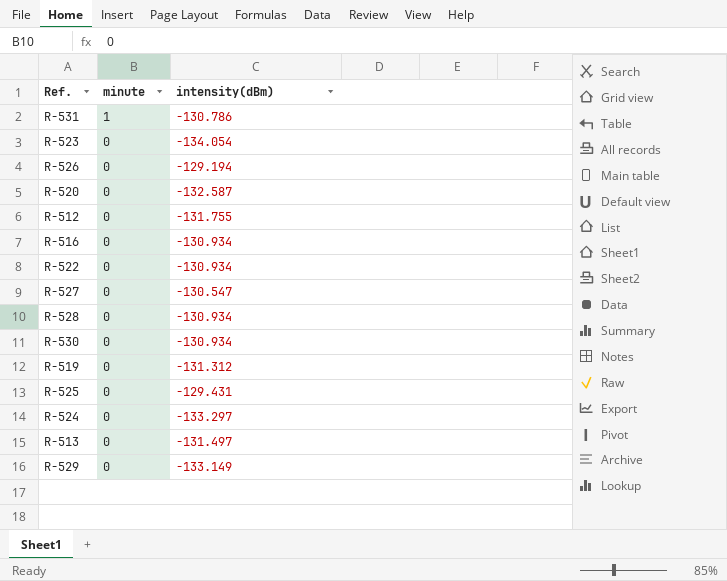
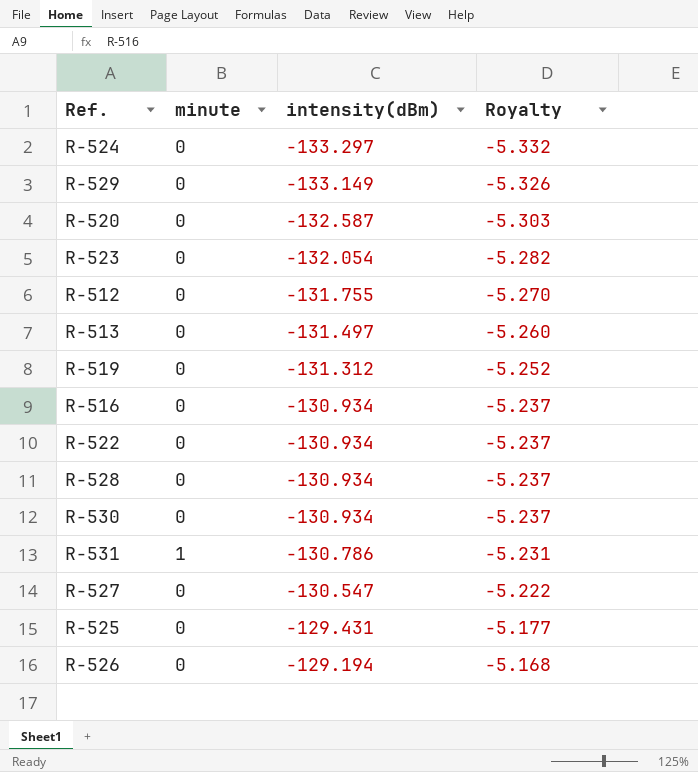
row order: minute descending -> intensity(dBm) ascending
column Royalty | formula: none -> [intensity(dBm)] * 0.04
R-523 | intensity(dBm): -134.054 -> -132.054

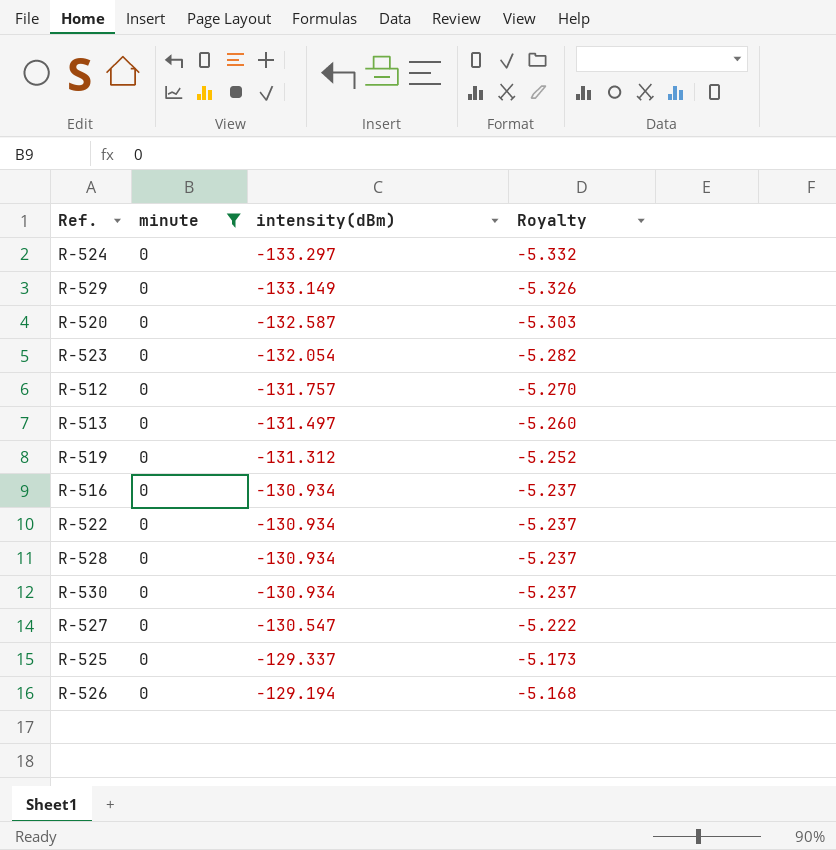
filter: none -> minute = 0
R-512 | intensity(dBm): -131.755 -> -131.757
R-525 | intensity(dBm): -129.431 -> -129.337
R-525 | Royalty: -5.177 -> -5.173

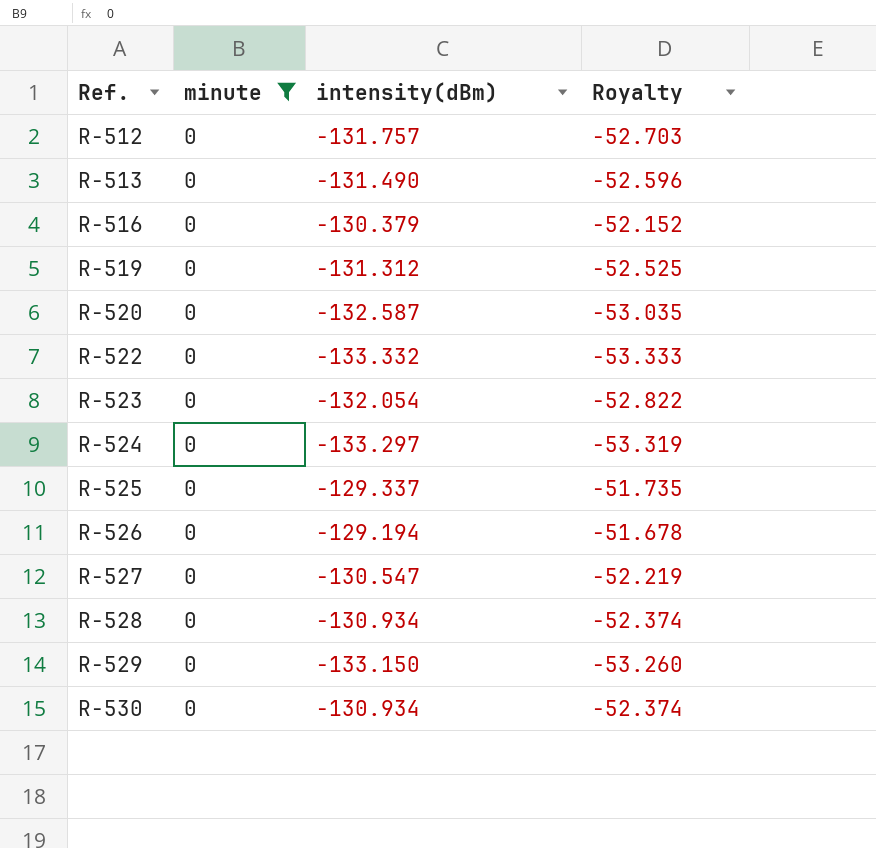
row order: intensity(dBm) ascending -> Ref. ascending
column Royalty | formula: [intensity(dBm)] * 0.04 -> [intensity(dBm)] * 0.4
R-513 | intensity(dBm): -131.497 -> -131.490
R-516 | intensity(dBm): -130.934 -> -130.379
R-522 | intensity(dBm): -130.934 -> -133.332
R-529 | intensity(dBm): -133.149 -> -133.150

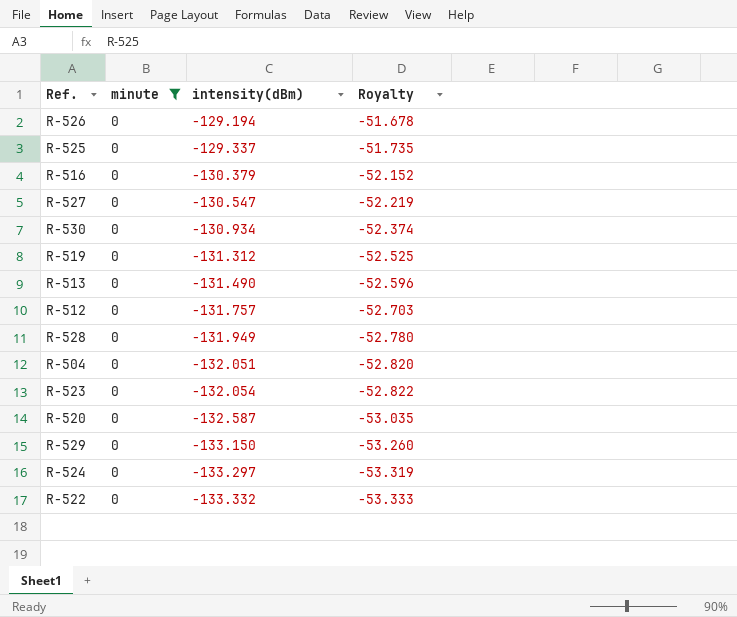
row order: Ref. ascending -> intensity(dBm) descending
R-528 | intensity(dBm): -130.934 -> -131.949
R-528 | Royalty: -52.374 -> -52.780
row R-504: none -> 0 | -132.051 | -52.820

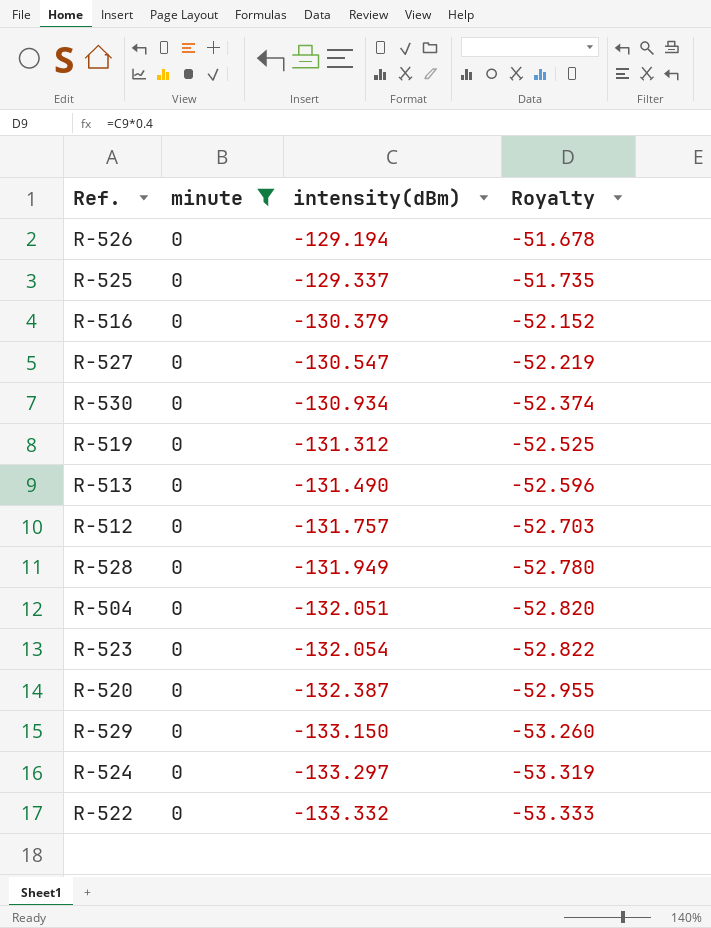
R-520 | intensity(dBm): -132.587 -> -132.387
R-520 | Royalty: -53.035 -> -52.955

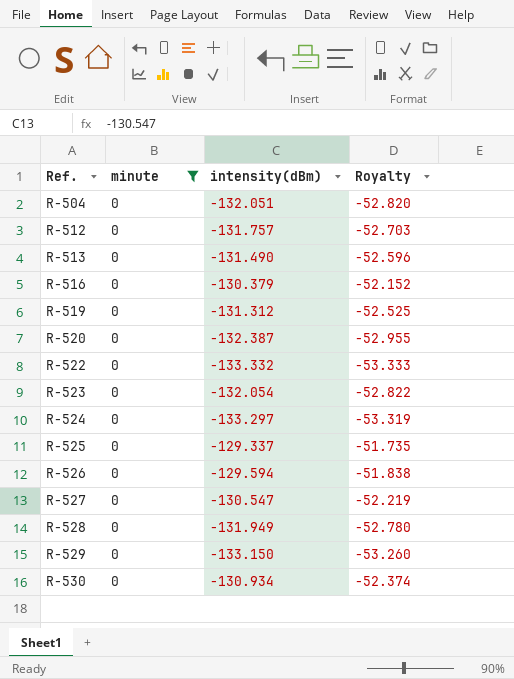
row order: intensity(dBm) descending -> Ref. ascending
R-526 | intensity(dBm): -129.194 -> -129.594
R-526 | Royalty: -51.678 -> -51.838

